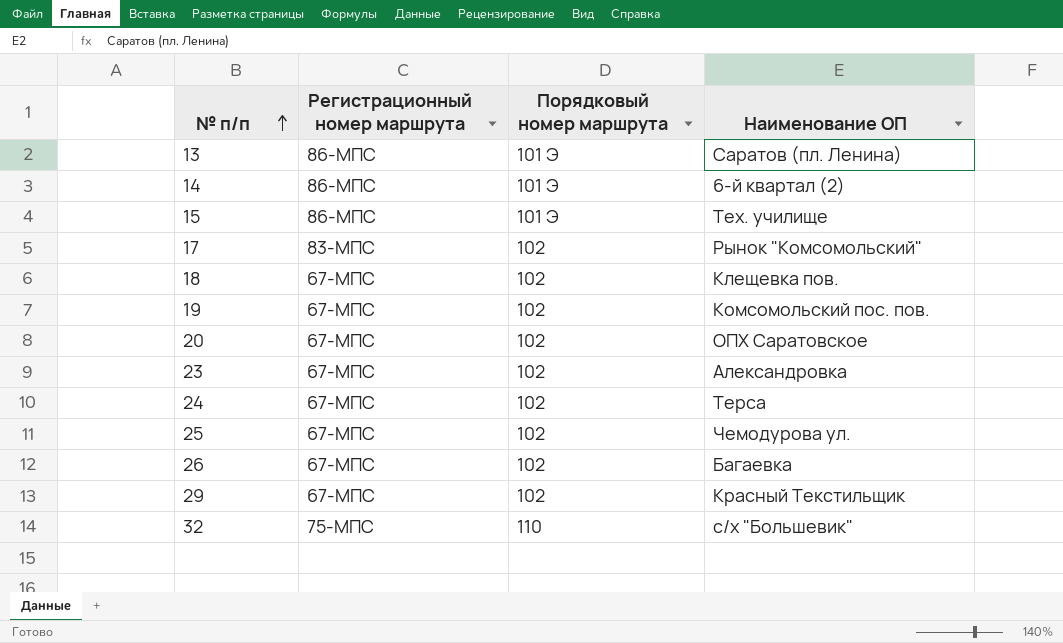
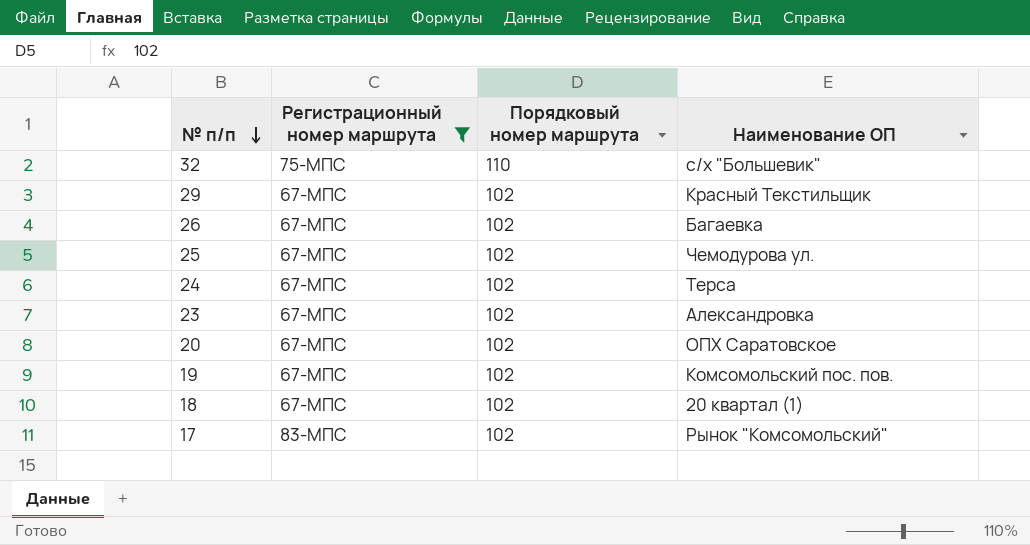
filter: none -> Регистрационный номер маршрута != 86-МПС
row order: № п/п ascending -> № п/п descending
18 | Наименование ОП: Клещевка пов. -> 20 квартал (1)

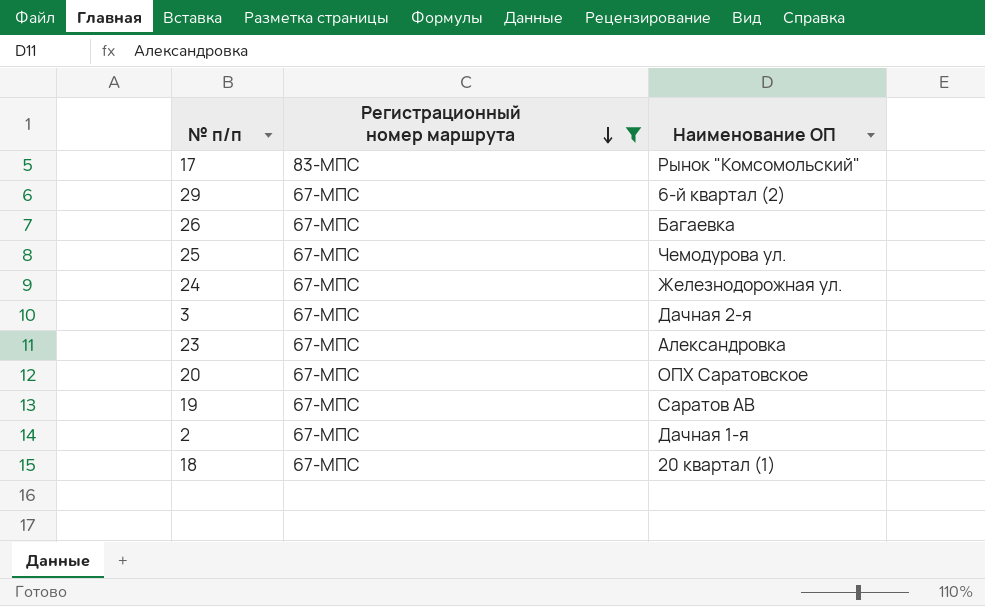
row order: № п/п descending -> Регистрационный номер маршрута descending
column Порядковый номер маршрута | position: 3 -> none
row 32: 75-МПС | 110 | с/х "Большевик" -> none
29 | Наименование ОП: Красный Текстильщик -> 6-й квартал (2)
24 | Наименование ОП: Терса -> Железнодорожная ул.
row 3: none -> 67-МПС | Дачная 2-я
19 | Наименование ОП: Комсомольский пос. пов. -> Саратов АВ
row 2: none -> 67-МПС | Дачная 1-я

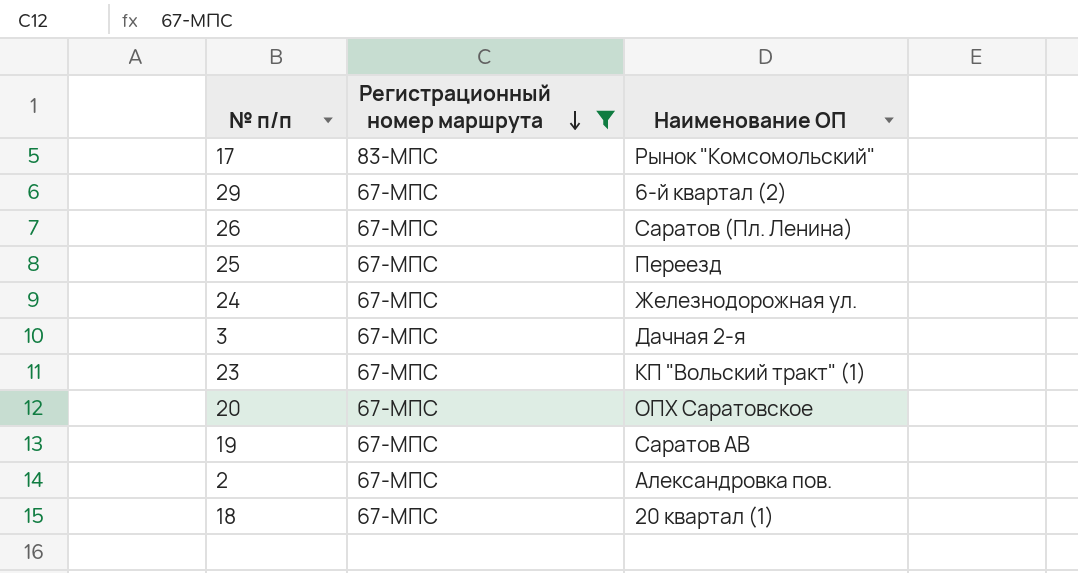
26 | Наименование ОП: Багаевка -> Саратов (Пл. Ленина)
25 | Наименование ОП: Чемодурова ул. -> Переезд
23 | Наименование ОП: Александровка -> КП "Вольский тракт" (1)
2 | Наименование ОП: Дачная 1-я -> Александровка пов.

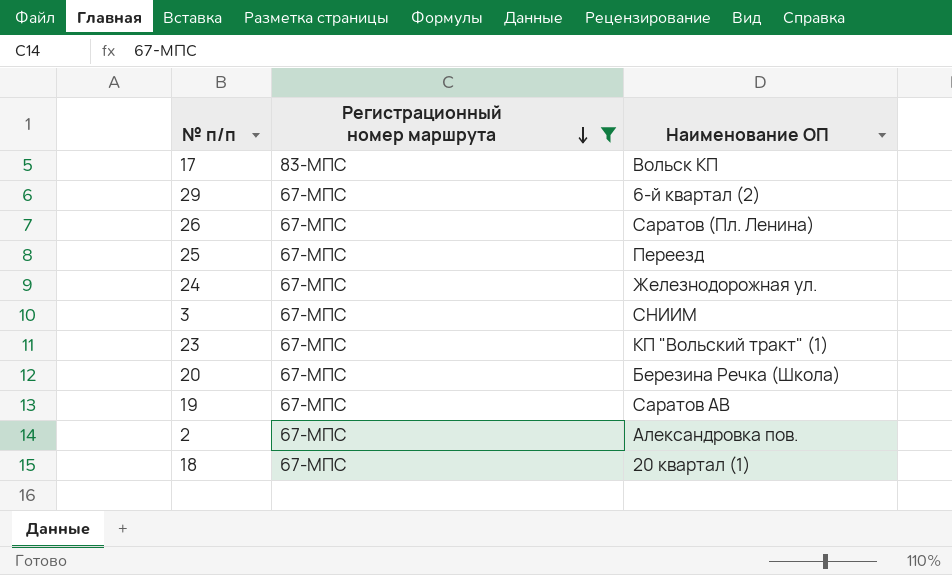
17 | Наименование ОП: Рынок "Комсомольский" -> Вольск КП
3 | Наименование ОП: Дачная 2-я -> СНИИМ
20 | Наименование ОП: ОПХ Саратовское -> Березина Речка (Школа)

